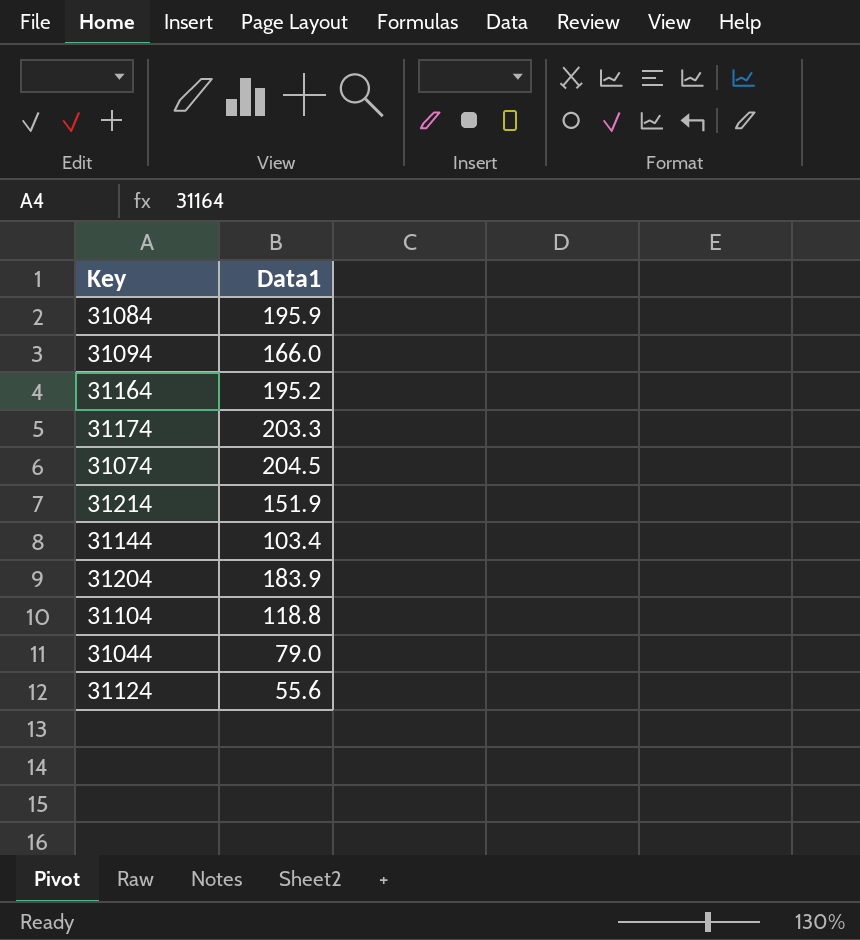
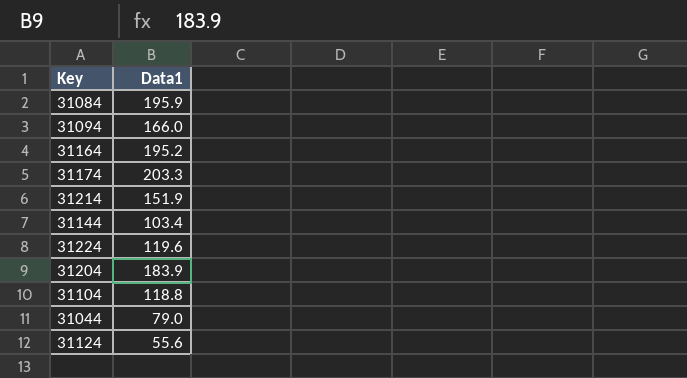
row 31074: 204.5 -> none
row 31224: none -> 119.6

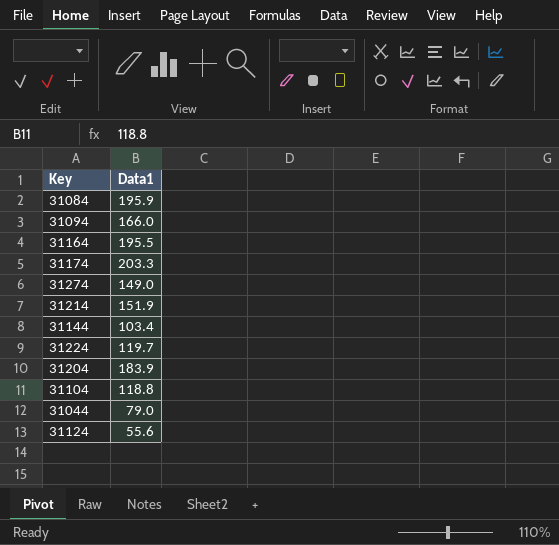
31164 | Data1: 195.2 -> 195.5
row 31274: none -> 149.0
31224 | Data1: 119.6 -> 119.7

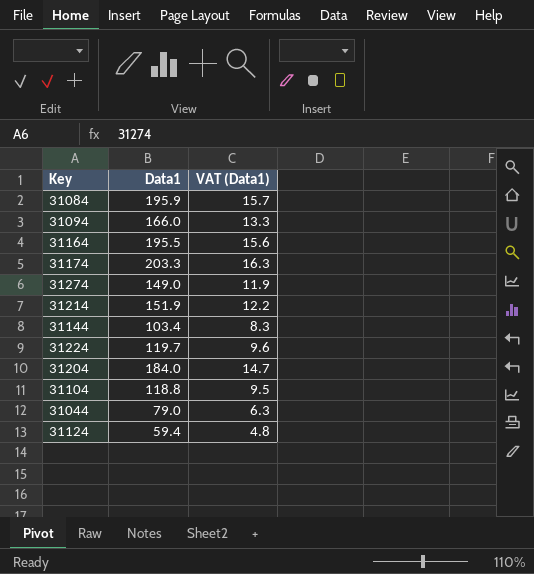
column VAT (Data1) | formula: none -> [Data1] * 0.08
31204 | Data1: 183.9 -> 184.0
31124 | Data1: 55.6 -> 59.4

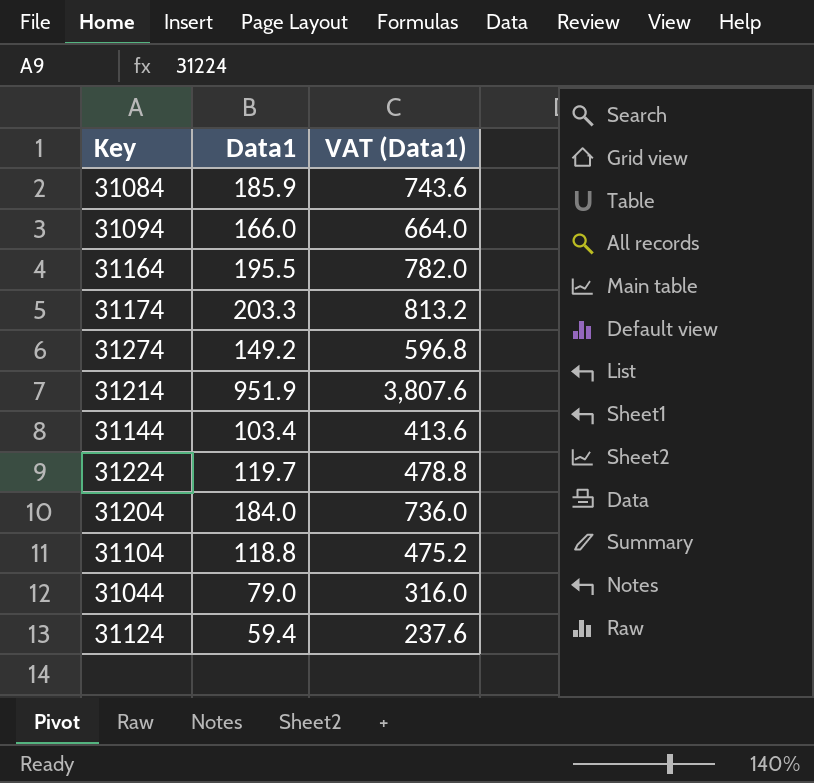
column VAT (Data1) | formula: [Data1] * 0.08 -> [Data1] * 4
31084 | Data1: 195.9 -> 185.9
31274 | Data1: 149.0 -> 149.2
31214 | Data1: 151.9 -> 951.9

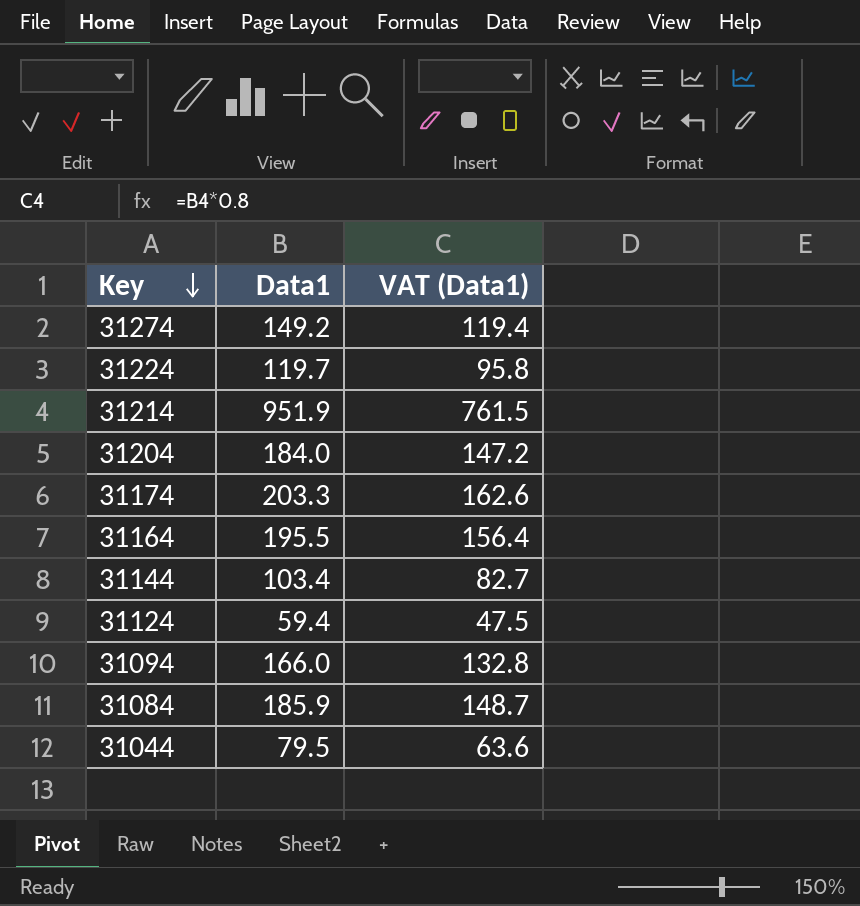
row order: none -> Key descending
column VAT (Data1) | formula: [Data1] * 4 -> [Data1] * 0.8
row 31104: 118.8 | 475.2 -> none
31044 | Data1: 79.0 -> 79.5

